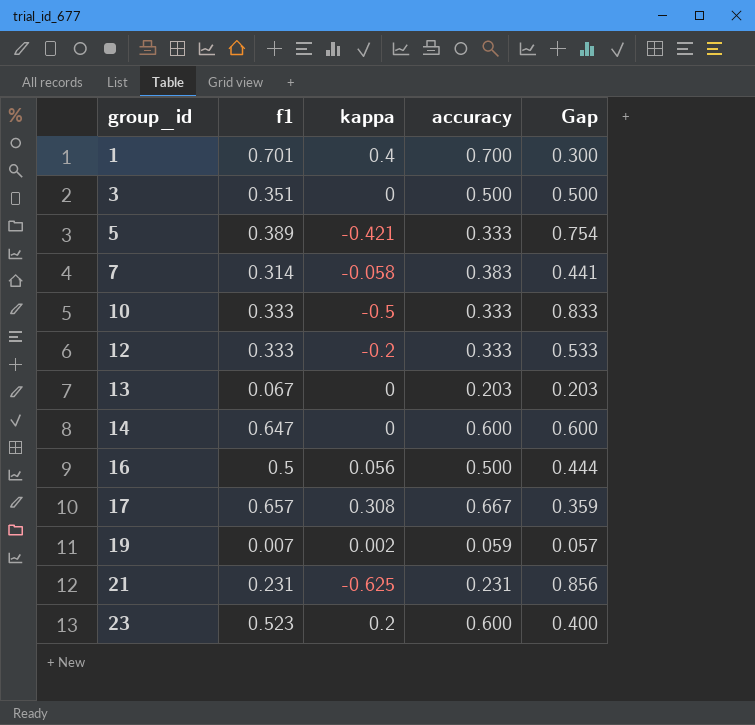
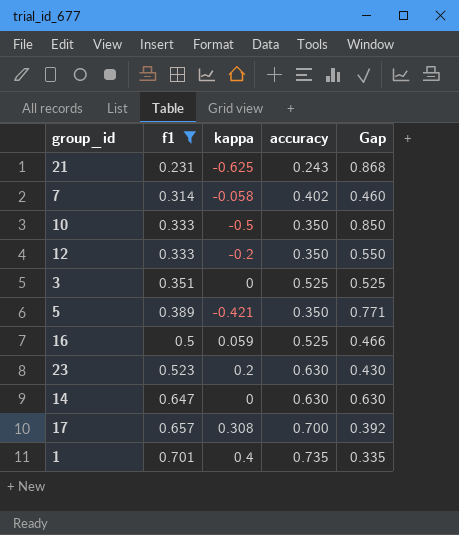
filter: none -> f1 >= 0.231
row order: group_id ascending -> f1 ascending
21 | accuracy: 0.231 -> 0.243
21 | Gap: 0.856 -> 0.868
7 | accuracy: 0.383 -> 0.402
7 | Gap: 0.441 -> 0.460
10 | accuracy: 0.333 -> 0.350
10 | Gap: 0.833 -> 0.850
12 | accuracy: 0.333 -> 0.350
12 | Gap: 0.533 -> 0.550
3 | accuracy: 0.500 -> 0.525
3 | Gap: 0.500 -> 0.525
5 | accuracy: 0.333 -> 0.350
5 | Gap: 0.754 -> 0.771
16 | kappa: 0.056 -> 0.059
16 | accuracy: 0.500 -> 0.525
16 | Gap: 0.444 -> 0.466
23 | accuracy: 0.600 -> 0.630
23 | Gap: 0.400 -> 0.430
14 | accuracy: 0.600 -> 0.630
14 | Gap: 0.600 -> 0.630
17 | accuracy: 0.667 -> 0.700
17 | Gap: 0.359 -> 0.392
1 | accuracy: 0.700 -> 0.735
1 | Gap: 0.300 -> 0.335

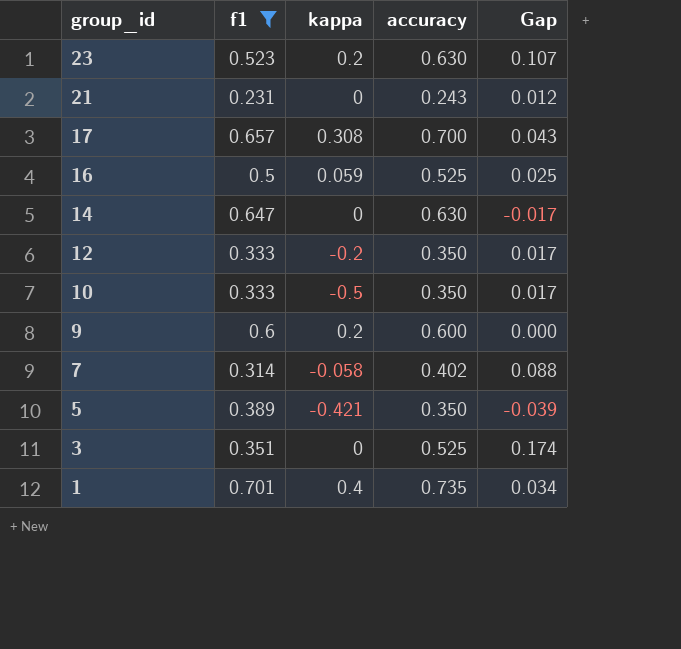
row order: f1 ascending -> group_id descending
column Gap | formula: [accuracy] - [kappa] -> [accuracy] - [f1]
21 | kappa: -0.625 -> 0
row 9: none -> 0.6 | 0.2 | 0.600 | 0.000

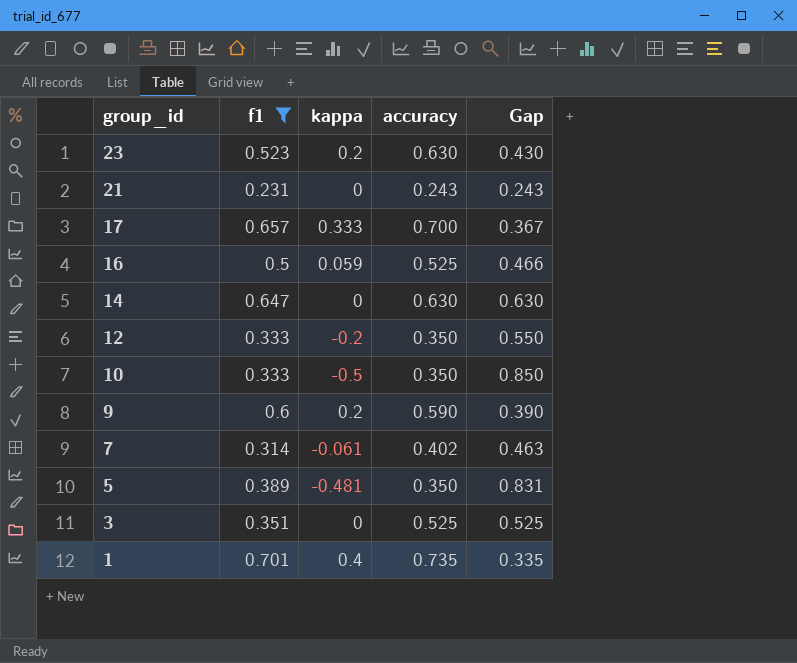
column Gap | formula: [accuracy] - [f1] -> [accuracy] - [kappa]
17 | kappa: 0.308 -> 0.333
9 | accuracy: 0.600 -> 0.590
7 | kappa: -0.058 -> -0.061
5 | kappa: -0.421 -> -0.481

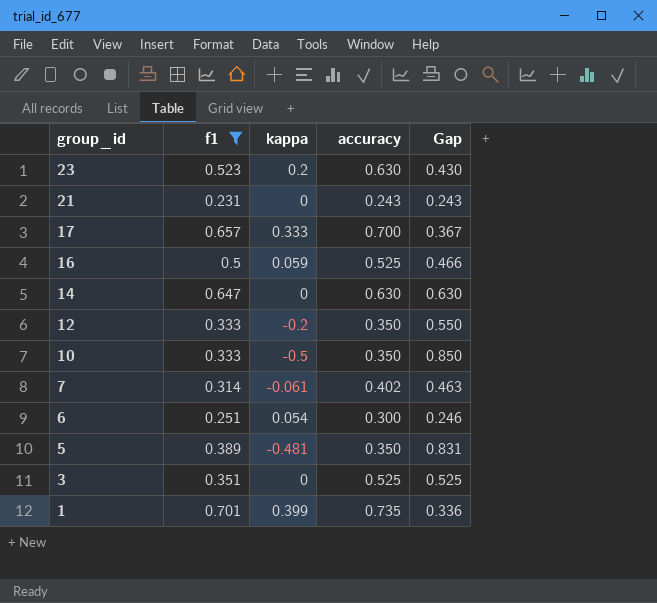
row 9: 0.6 | 0.2 | 0.590 | 0.390 -> none
row 6: none -> 0.251 | 0.054 | 0.300 | 0.246
1 | kappa: 0.4 -> 0.399
1 | Gap: 0.335 -> 0.336

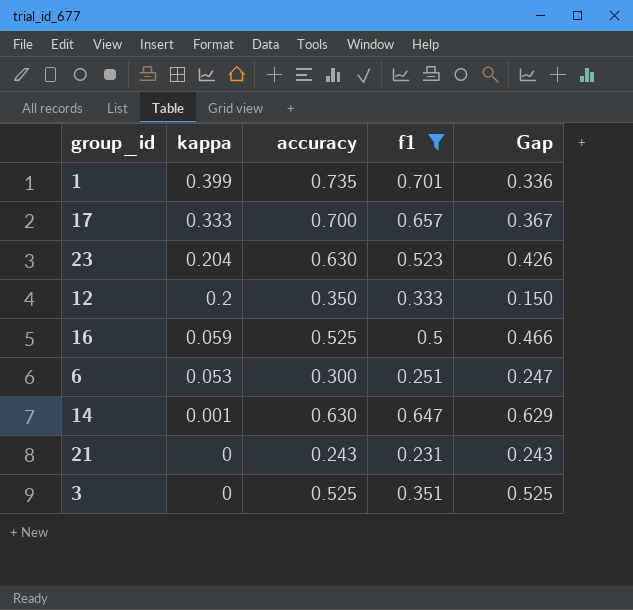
row order: group_id descending -> kappa descending
column f1 | position: 2 -> 4
row 10: 0.333 | -0.5 | 0.350 | 0.850 -> none
row 7: 0.314 | -0.061 | 0.402 | 0.463 -> none
row 5: 0.389 | -0.481 | 0.350 | 0.831 -> none
23 | kappa: 0.2 -> 0.204
23 | Gap: 0.430 -> 0.426
12 | kappa: -0.2 -> 0.2
12 | Gap: 0.550 -> 0.150
6 | kappa: 0.054 -> 0.053
6 | Gap: 0.246 -> 0.247
14 | kappa: 0 -> 0.001
14 | Gap: 0.630 -> 0.629

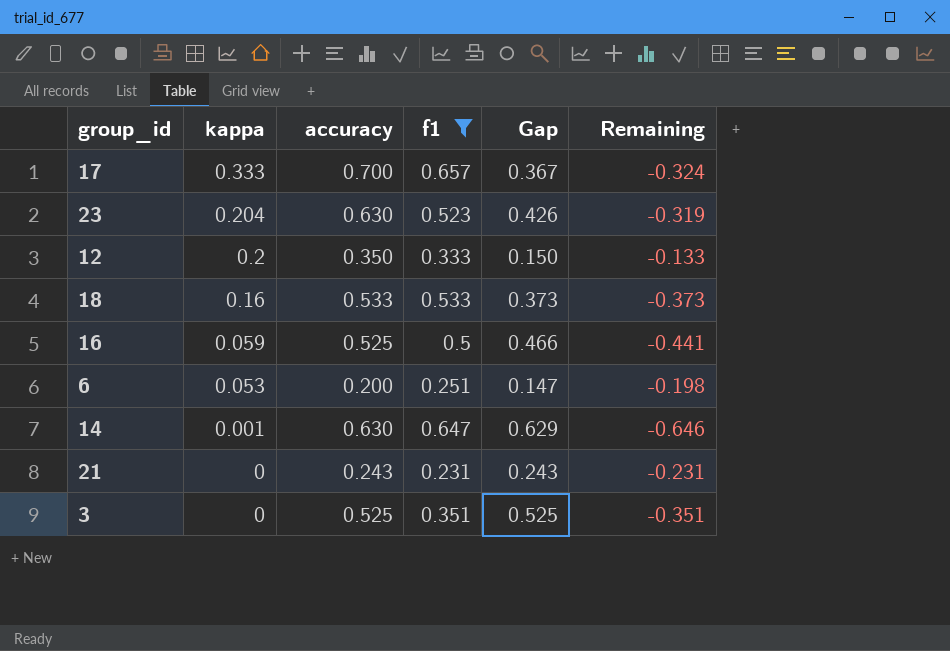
column Remaining | formula: none -> [kappa] - [f1]
row 1: 0.399 | 0.735 | 0.701 | 0.336 -> none
row 18: none -> 0.16 | 0.533 | 0.533 | 0.373 | -0.373
6 | accuracy: 0.300 -> 0.200
6 | Gap: 0.247 -> 0.147

